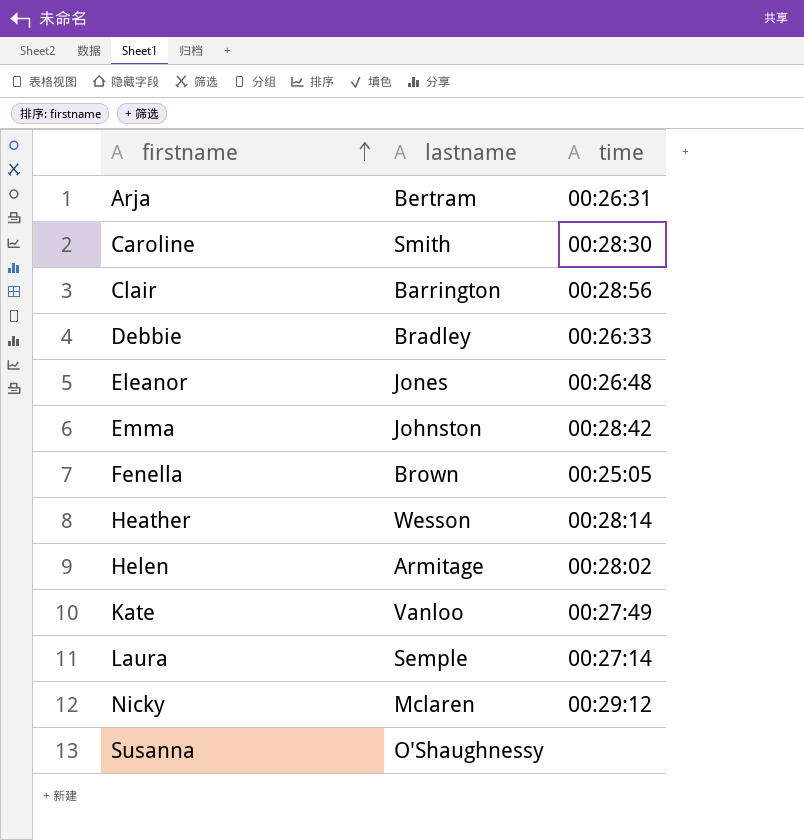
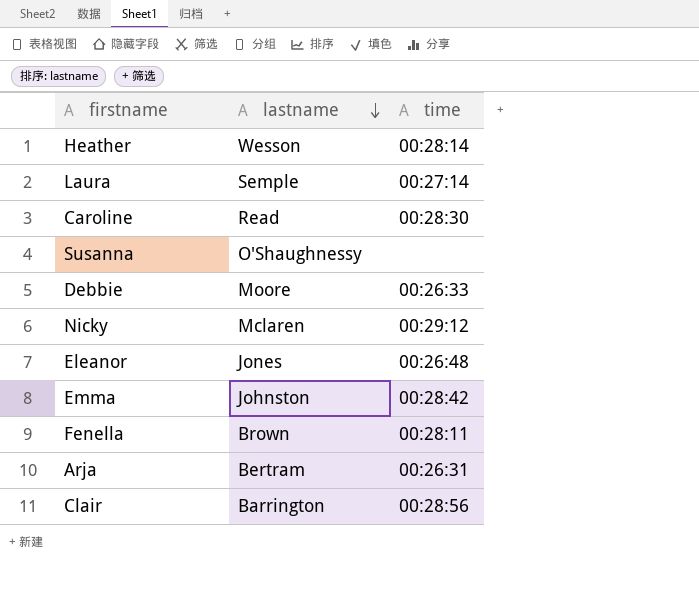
row order: firstname ascending -> lastname descending
row Helen: Armitage | 00:28:02 -> none
row Kate: Vanloo | 00:27:49 -> none
Caroline | lastname: Smith -> Read
Debbie | lastname: Bradley -> Moore
Fenella | time: 00:25:05 -> 00:28:11

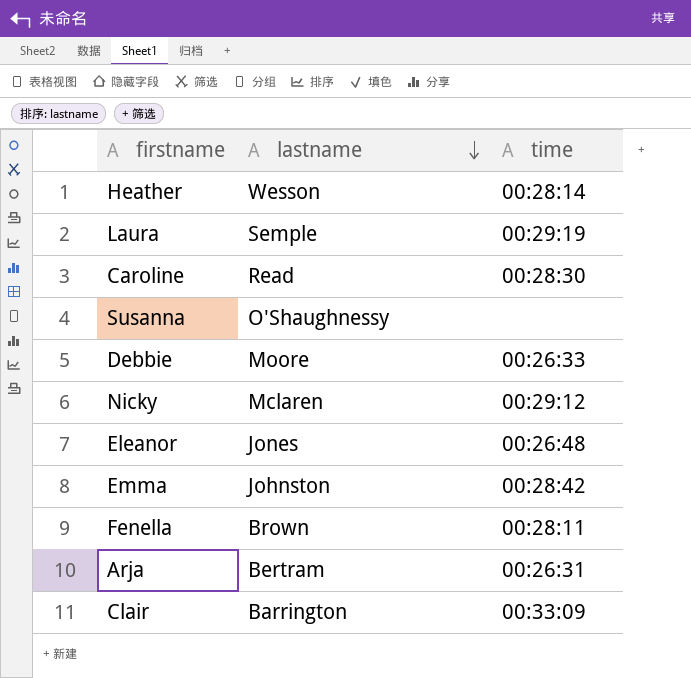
Laura | time: 00:27:14 -> 00:29:19
Clair | time: 00:28:56 -> 00:33:09

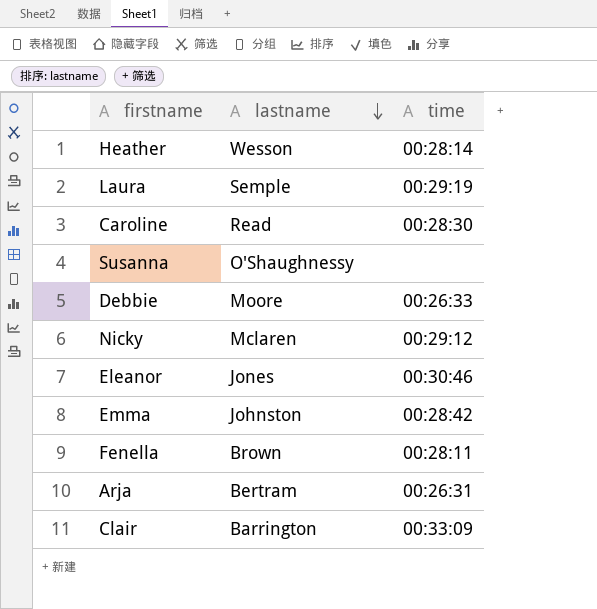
Eleanor | time: 00:26:48 -> 00:30:46

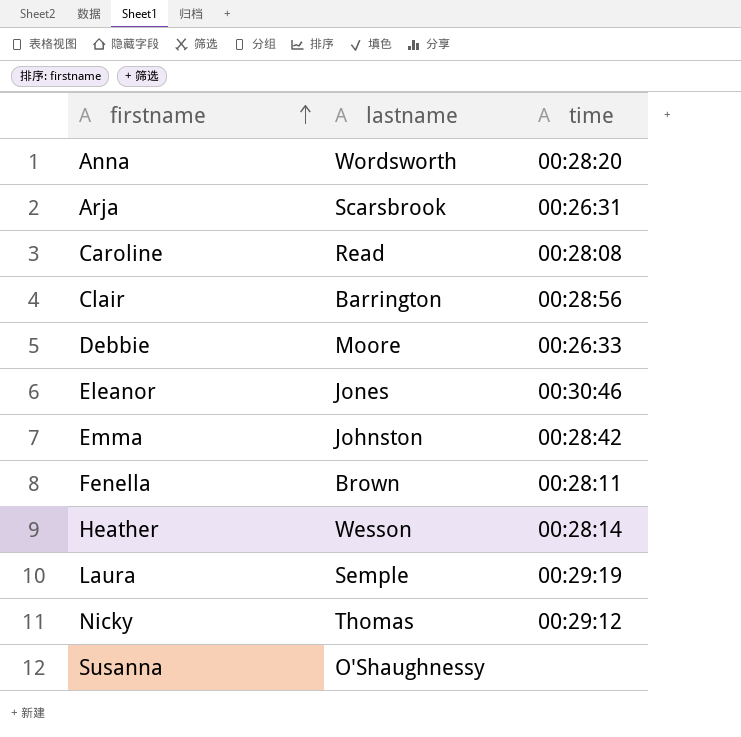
row order: lastname descending -> firstname ascending
row Anna: none -> Wordsworth | 00:28:20
Arja | lastname: Bertram -> Scarsbrook
Caroline | time: 00:28:30 -> 00:28:08
Clair | time: 00:33:09 -> 00:28:56
Nicky | lastname: Mclaren -> Thomas

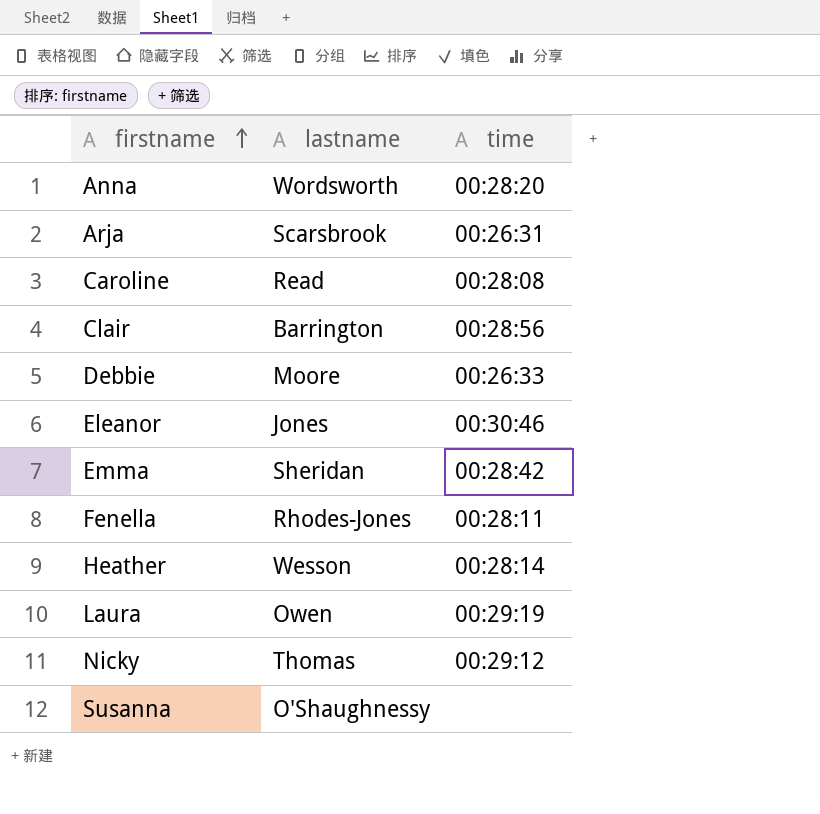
Emma | lastname: Johnston -> Sheridan
Fenella | lastname: Brown -> Rhodes-Jones
Laura | lastname: Semple -> Owen

